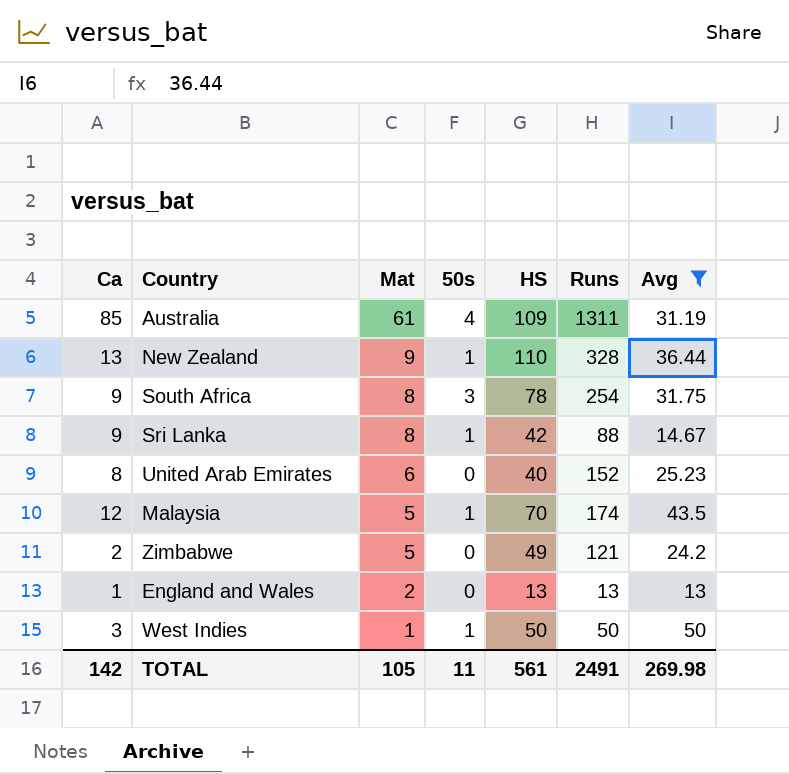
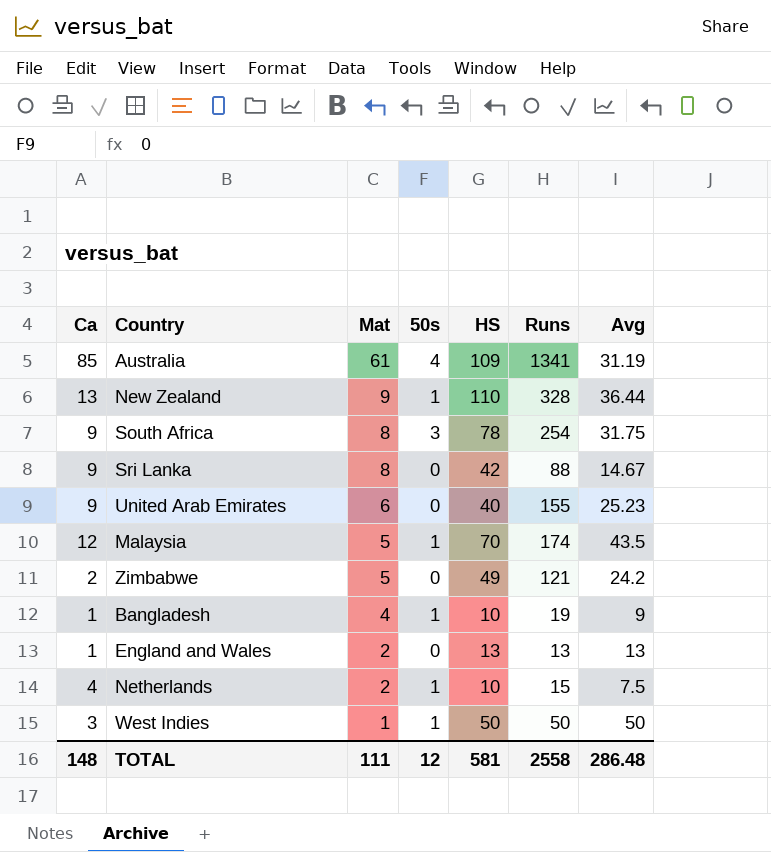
filter: Avg >= 13 -> none
Australia | Runs: 1311 -> 1341
Sri Lanka | 50s: 1 -> 0
United Arab Emirates | Ca: 8 -> 9
United Arab Emirates | Runs: 152 -> 155
TOTAL | Ca: 142 -> 148
TOTAL | Mat: 105 -> 111
TOTAL | 50s: 11 -> 12
TOTAL | HS: 561 -> 581
TOTAL | Runs: 2491 -> 2558
TOTAL | Avg: 269.98 -> 286.48

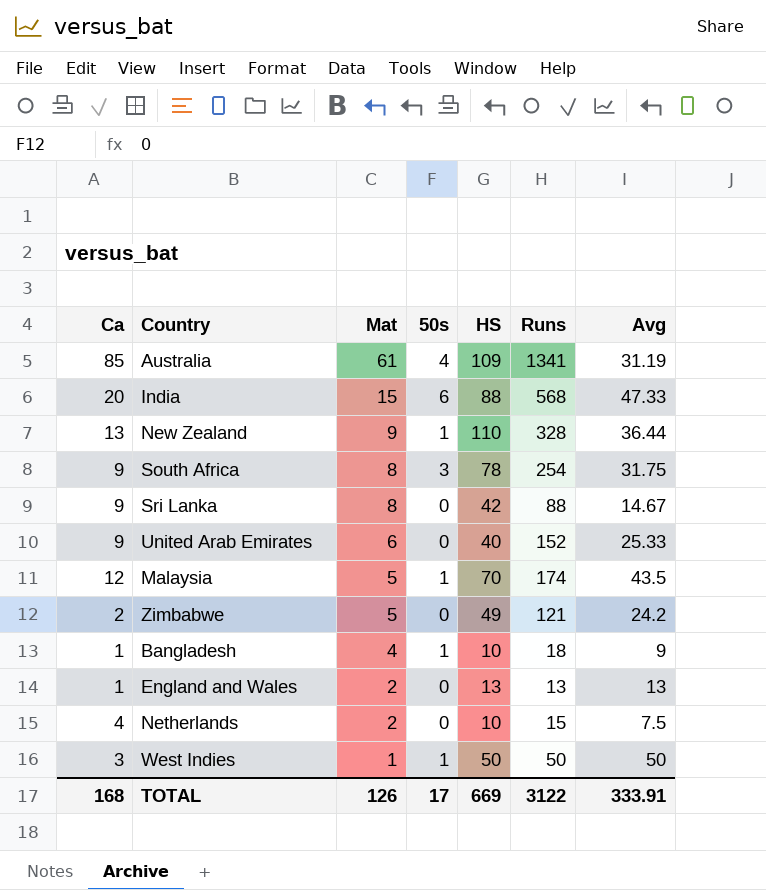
row India: none -> 20 | 15 | 6 | 88 | 568 | 47.33
United Arab Emirates | Runs: 155 -> 152
United Arab Emirates | Avg: 25.23 -> 25.33
Bangladesh | Runs: 19 -> 18
Netherlands | 50s: 1 -> 0
TOTAL | Ca: 148 -> 168
TOTAL | Mat: 111 -> 126
TOTAL | 50s: 12 -> 17
TOTAL | HS: 581 -> 669
TOTAL | Runs: 2558 -> 3122
TOTAL | Avg: 286.48 -> 333.91

